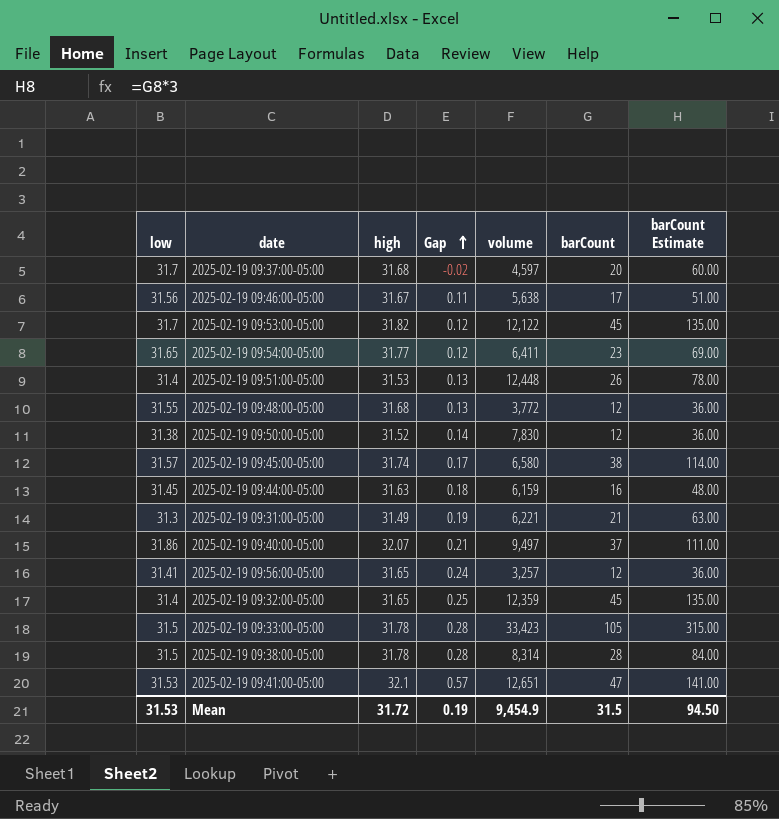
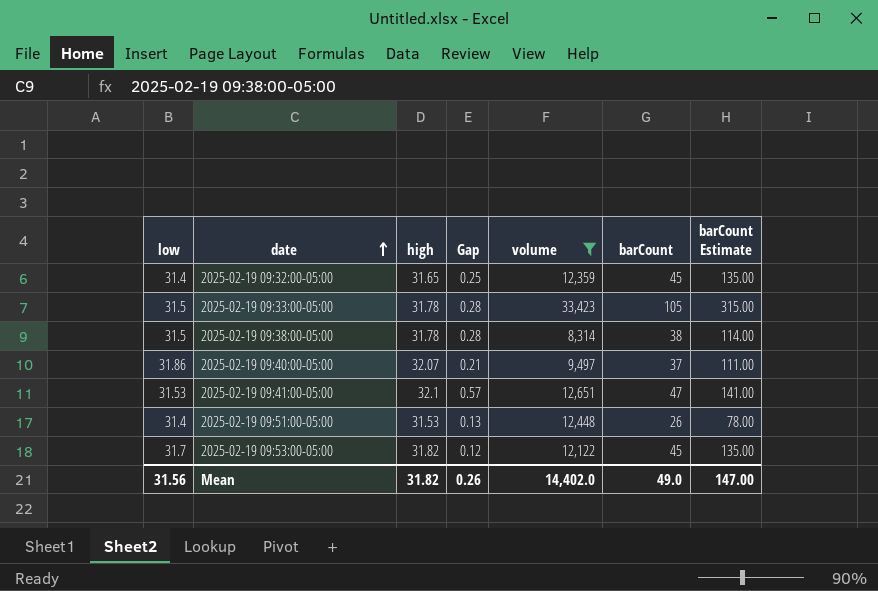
filter: none -> volume >= 8,314
row order: Gap ascending -> date ascending
2025-02-19 09:38:00-05:00 | barCount: 28 -> 38
2025-02-19 09:38:00-05:00 | barCount Estimate: 84.00 -> 114.00
Mean | low: 31.53 -> 31.56
Mean | high: 31.72 -> 31.82
Mean | Gap: 0.19 -> 0.26
Mean | volume: 9,454.9 -> 14,402.0
Mean | barCount: 31.5 -> 49.0
Mean | barCount Estimate: 94.50 -> 147.00

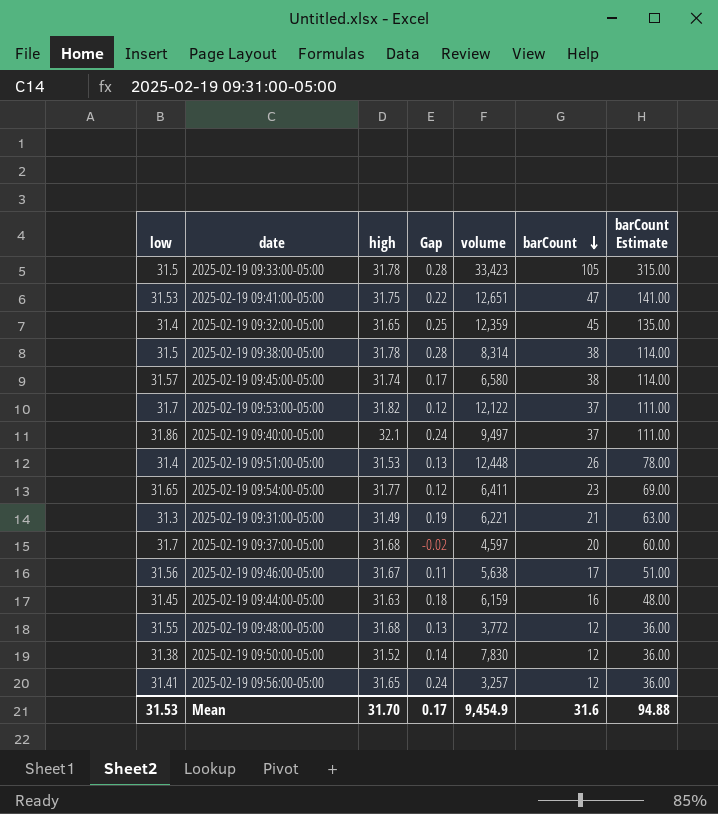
filter: volume >= 8,314 -> none
row order: date ascending -> barCount descending
2025-02-19 09:41:00-05:00 | high: 32.1 -> 31.75
2025-02-19 09:41:00-05:00 | Gap: 0.57 -> 0.22
2025-02-19 09:53:00-05:00 | barCount: 45 -> 37
2025-02-19 09:53:00-05:00 | barCount Estimate: 135.00 -> 111.00
2025-02-19 09:40:00-05:00 | high: 32.07 -> 32.1
2025-02-19 09:40:00-05:00 | Gap: 0.21 -> 0.24
Mean | low: 31.56 -> 31.53
Mean | high: 31.82 -> 31.70
Mean | Gap: 0.26 -> 0.17
Mean | volume: 14,402.0 -> 9,454.9
Mean | barCount: 49.0 -> 31.6
Mean | barCount Estimate: 147.00 -> 94.88

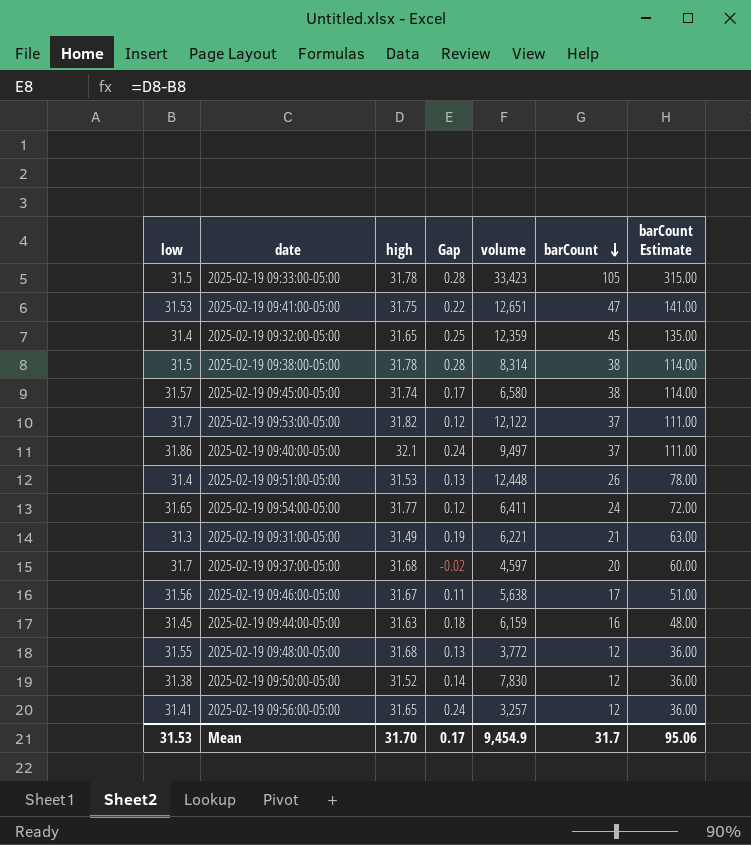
2025-02-19 09:54:00-05:00 | barCount: 23 -> 24
2025-02-19 09:54:00-05:00 | barCount Estimate: 69.00 -> 72.00
Mean | barCount: 31.6 -> 31.7
Mean | barCount Estimate: 94.88 -> 95.06

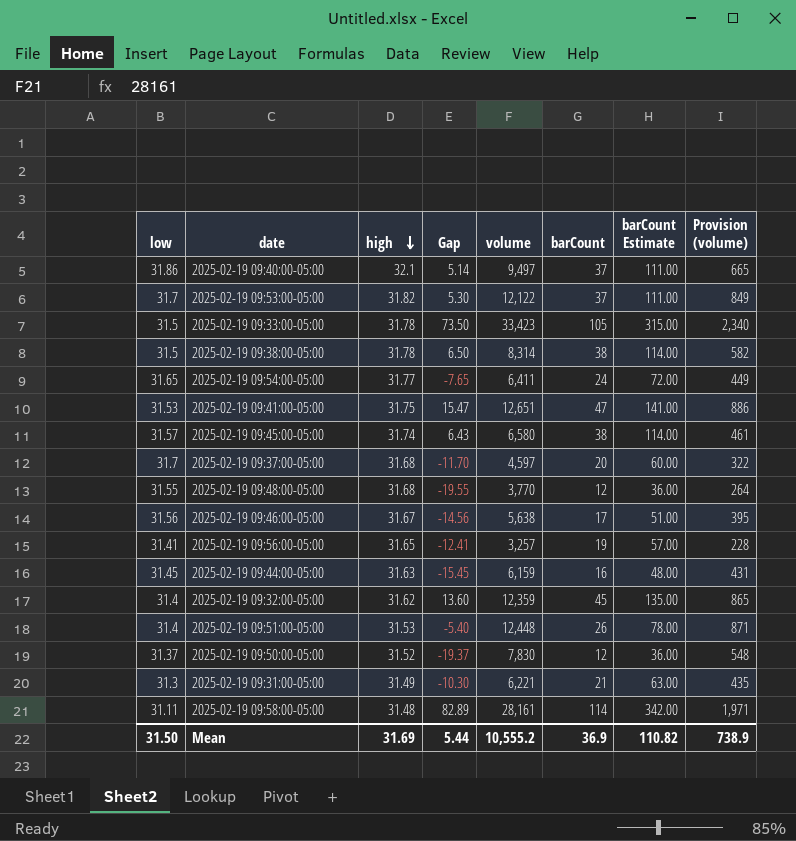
row order: barCount descending -> high descending
column Gap | formula: [high] - [low] -> [barCount] - [low]
column Provision (volume) | formula: none -> [volume] * 0.07
2025-02-19 09:48:00-05:00 | volume: 3,772 -> 3,770
2025-02-19 09:56:00-05:00 | barCount: 12 -> 19
2025-02-19 09:56:00-05:00 | barCount Estimate: 36.00 -> 57.00
2025-02-19 09:32:00-05:00 | high: 31.65 -> 31.62
2025-02-19 09:50:00-05:00 | low: 31.38 -> 31.37
row 2025-02-19 09:58:00-05:00: none -> 31.11 | 31.48 | 82.89 | 28,161 | 114 | 342.00 | 1,971
Mean | low: 31.53 -> 31.50
Mean | high: 31.70 -> 31.69
Mean | Gap: 0.17 -> 5.44
Mean | volume: 9,454.9 -> 10,555.2
Mean | barCount: 31.7 -> 36.9
Mean | barCount Estimate: 95.06 -> 110.82

